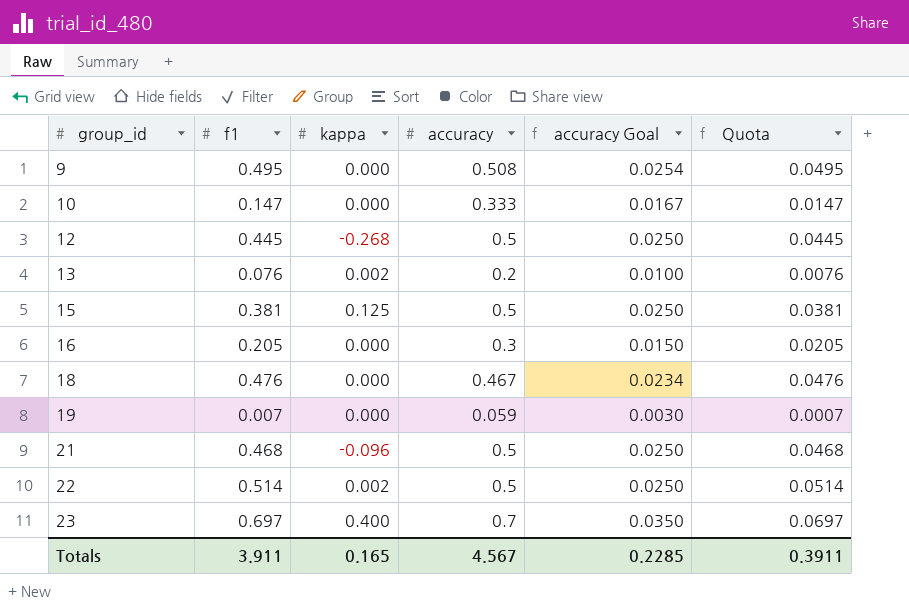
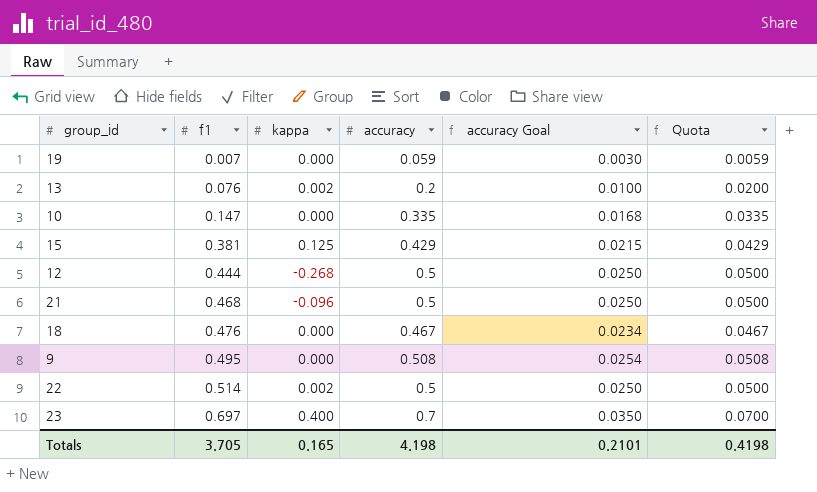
row order: group_id ascending -> f1 ascending
column Quota | formula: [f1] * 0.1 -> [accuracy] * 0.1
row 16: 0.205 | 0.000 | 0.3 | 0.0150 | 0.0205 -> none
10 | accuracy: 0.333 -> 0.335
10 | accuracy Goal: 0.0167 -> 0.0168
15 | accuracy: 0.5 -> 0.429
15 | accuracy Goal: 0.0250 -> 0.0215
12 | f1: 0.445 -> 0.444
Totals | f1: 3.911 -> 3.705
Totals | accuracy: 4.567 -> 4.198
Totals | accuracy Goal: 0.2285 -> 0.2101
Totals | Quota: 0.3911 -> 0.4198

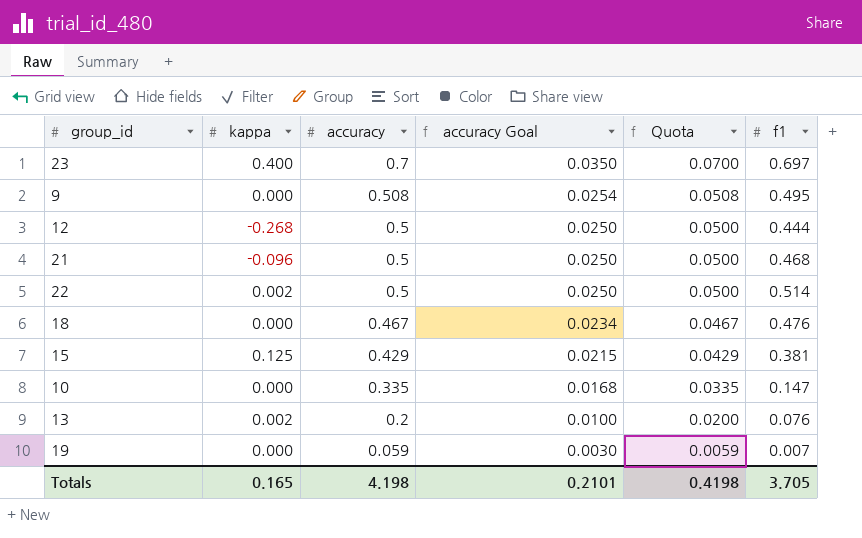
row order: f1 ascending -> accuracy descending
column f1 | position: 2 -> 6

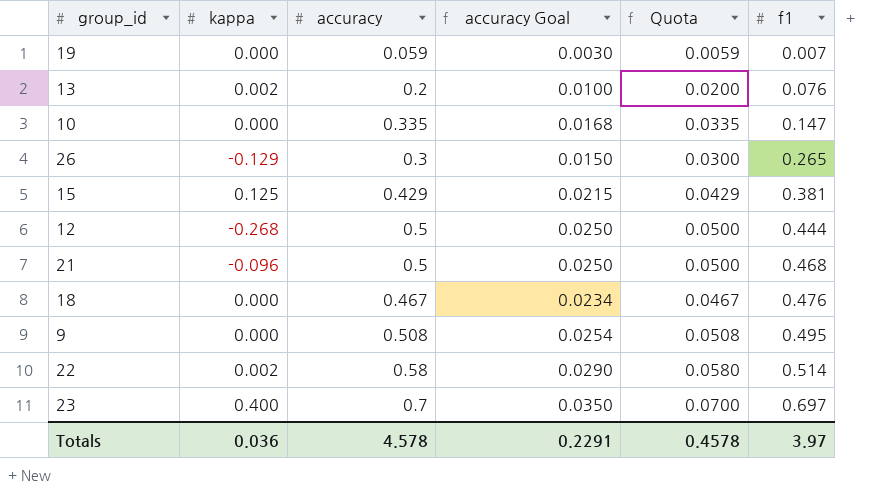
row order: accuracy descending -> f1 ascending
row 26: none -> -0.129 | 0.3 | 0.0150 | 0.0300 | 0.265
22 | accuracy: 0.5 -> 0.58
22 | accuracy Goal: 0.0250 -> 0.0290
22 | Quota: 0.0500 -> 0.0580
Totals | kappa: 0.165 -> 0.036
Totals | accuracy: 4.198 -> 4.578
Totals | accuracy Goal: 0.2101 -> 0.2291
Totals | Quota: 0.4198 -> 0.4578
Totals | f1: 3.705 -> 3.97

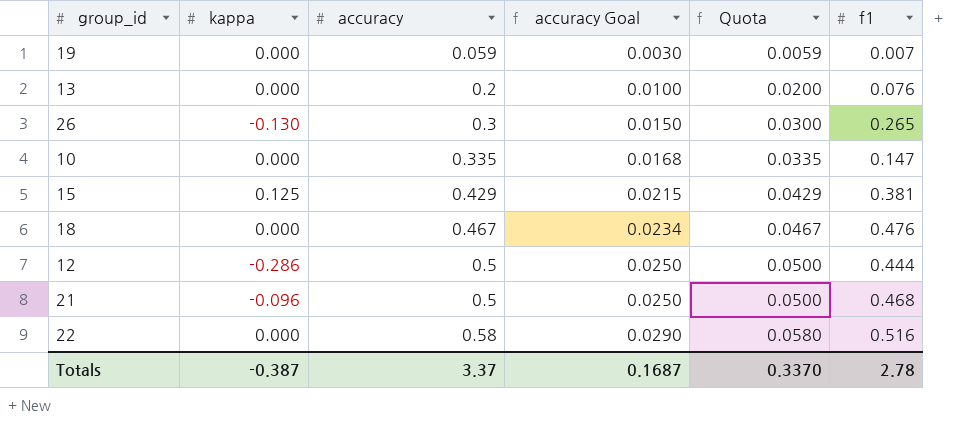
row order: f1 ascending -> accuracy ascending
row 9: 0.000 | 0.508 | 0.0254 | 0.0508 | 0.495 -> none
row 23: 0.400 | 0.7 | 0.0350 | 0.0700 | 0.697 -> none
13 | kappa: 0.002 -> 0.000
26 | kappa: -0.129 -> -0.130
12 | kappa: -0.268 -> -0.286
22 | kappa: 0.002 -> 0.000
22 | f1: 0.514 -> 0.516
Totals | kappa: 0.036 -> -0.387
Totals | accuracy: 4.578 -> 3.37
Totals | accuracy Goal: 0.2291 -> 0.1687
Totals | Quota: 0.4578 -> 0.3370
Totals | f1: 3.97 -> 2.78

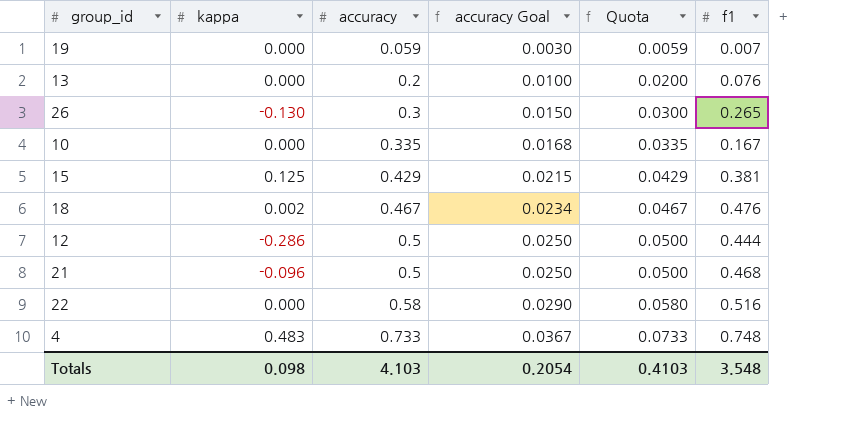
10 | f1: 0.147 -> 0.167
18 | kappa: 0.000 -> 0.002
row 4: none -> 0.483 | 0.733 | 0.0367 | 0.0733 | 0.748
Totals | kappa: -0.387 -> 0.098
Totals | accuracy: 3.37 -> 4.103
Totals | accuracy Goal: 0.1687 -> 0.2054
Totals | Quota: 0.3370 -> 0.4103
Totals | f1: 2.78 -> 3.548

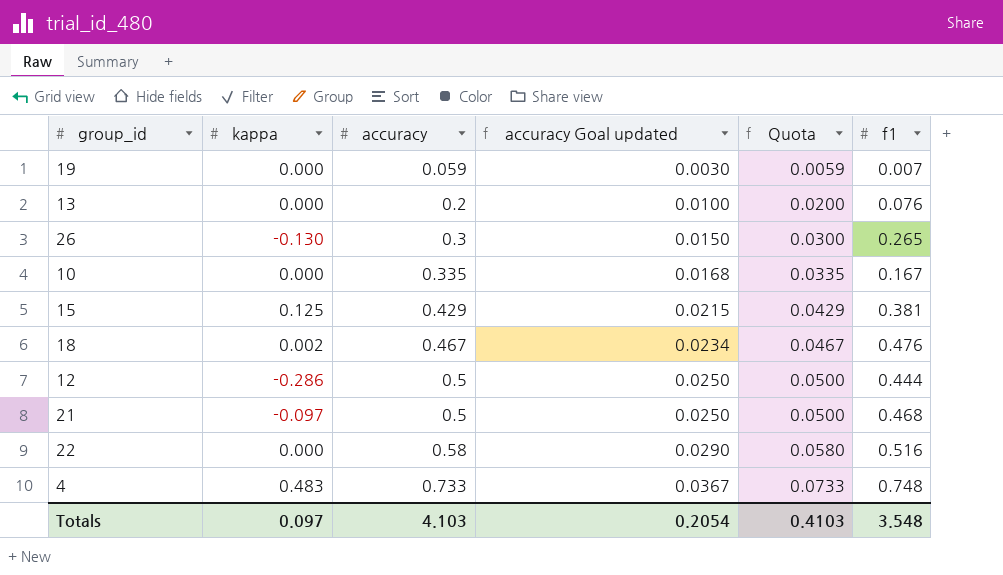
column name: accuracy Goal -> accuracy Goal updated
21 | kappa: -0.096 -> -0.097
Totals | kappa: 0.098 -> 0.097

